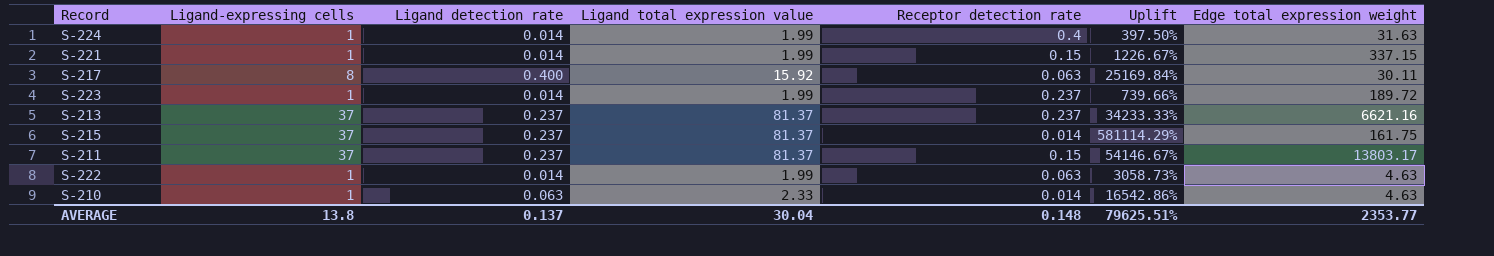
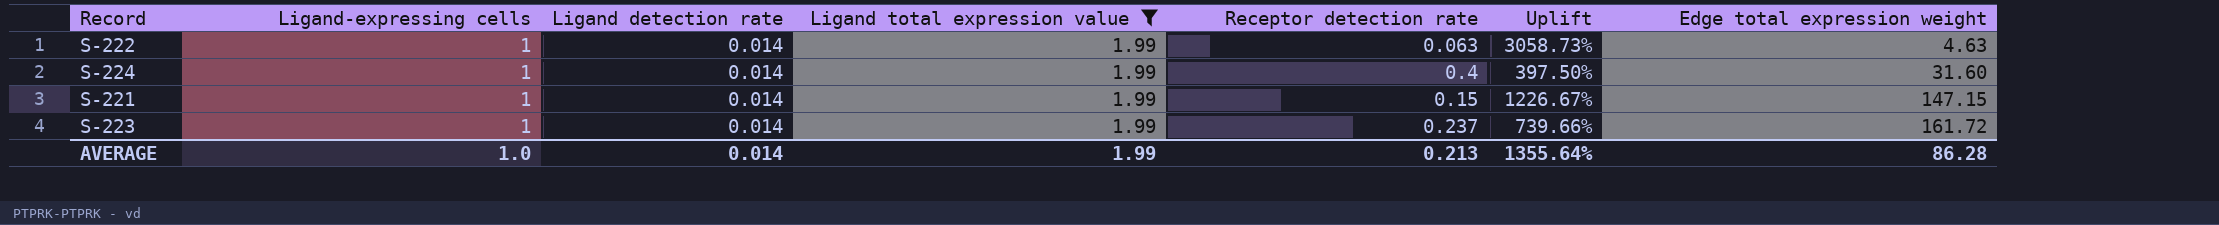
filter: none -> Ligand total expression value = 1.99
row order: none -> Edge total expression weight ascending
S-224 | Edge total expression weight: 31.63 -> 31.60
S-221 | Edge total expression weight: 337.15 -> 147.15
S-223 | Edge total expression weight: 189.72 -> 161.72
AVERAGE | Ligand-expressing cells: 13.8 -> 1.0
AVERAGE | Ligand detection rate: 0.137 -> 0.014
AVERAGE | Ligand total expression value: 30.04 -> 1.99
AVERAGE | Receptor detection rate: 0.148 -> 0.213
AVERAGE | Uplift: 79625.51% -> 1355.64%
AVERAGE | Edge total expression weight: 2353.77 -> 86.28

